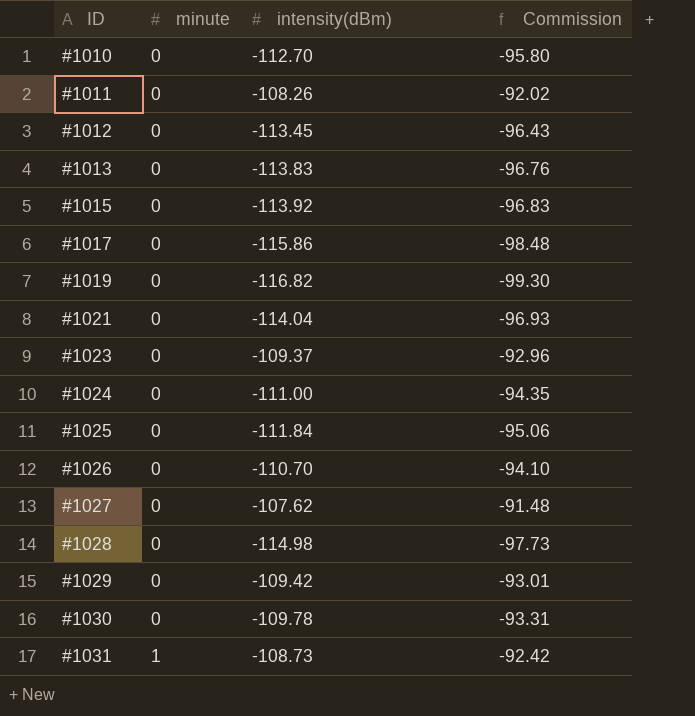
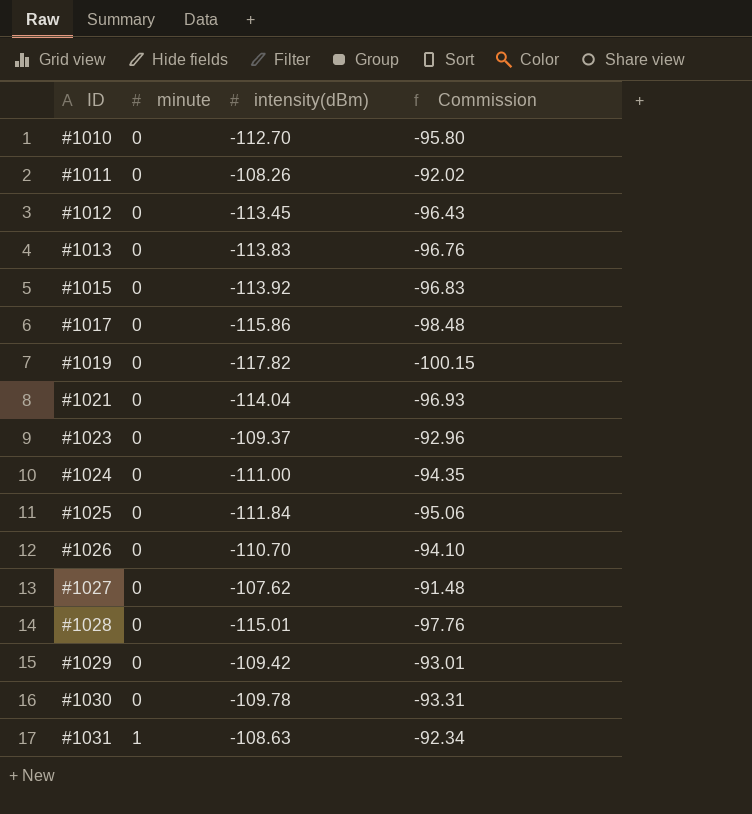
#1019 | intensity(dBm): -116.82 -> -117.82
#1019 | Commission: -99.30 -> -100.15
#1028 | intensity(dBm): -114.98 -> -115.01
#1028 | Commission: -97.73 -> -97.76
#1031 | intensity(dBm): -108.73 -> -108.63
#1031 | Commission: -92.42 -> -92.34

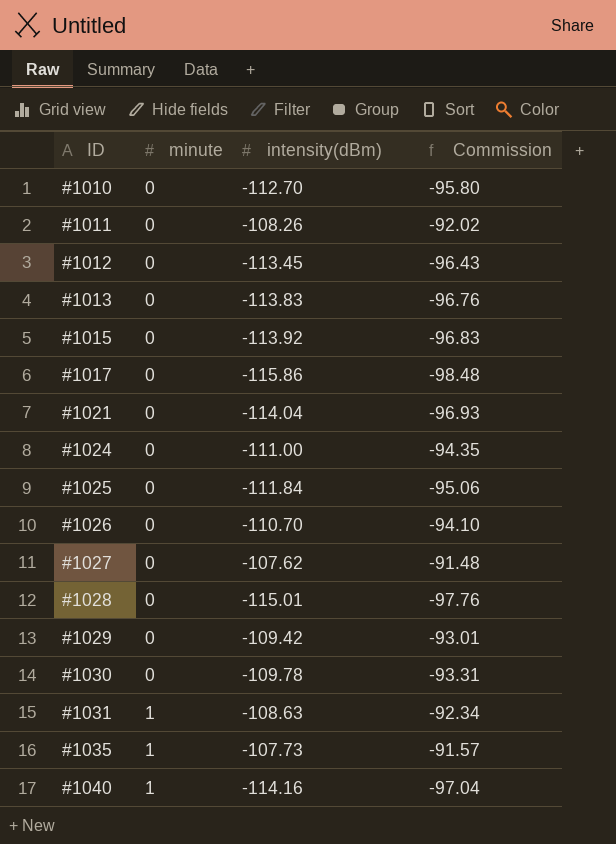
row #1019: 0 | -117.82 | -100.15 -> none
row #1023: 0 | -109.37 | -92.96 -> none
row #1035: none -> 1 | -107.73 | -91.57
row #1040: none -> 1 | -114.16 | -97.04

